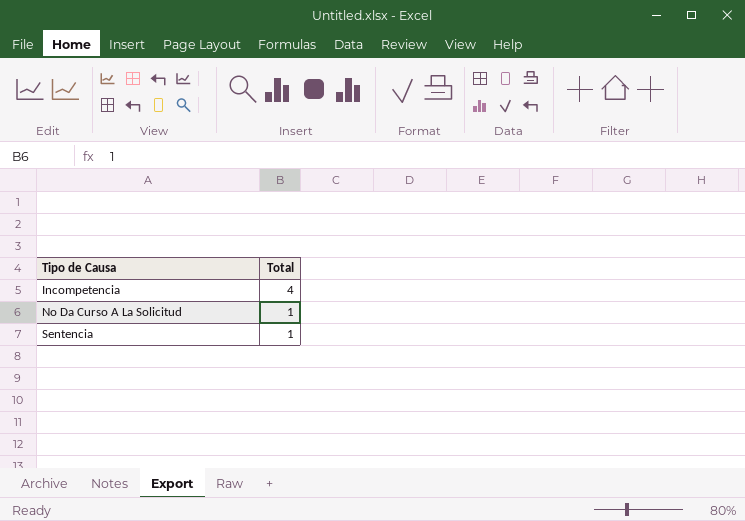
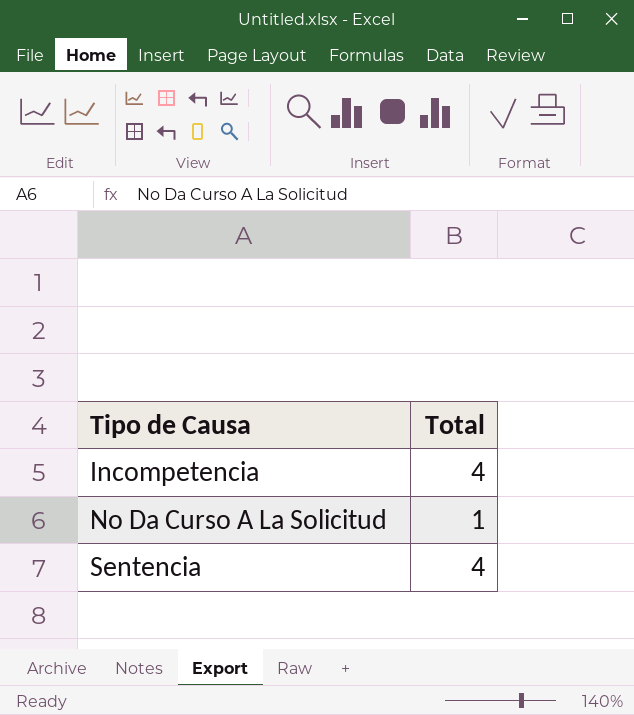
Sentencia | Total: 1 -> 4

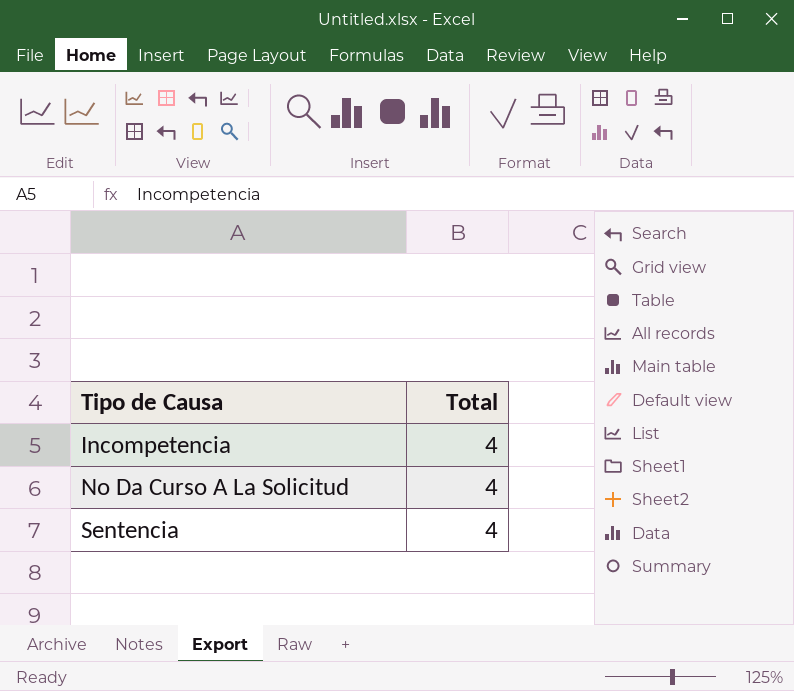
No Da Curso A La Solicitud | Total: 1 -> 4

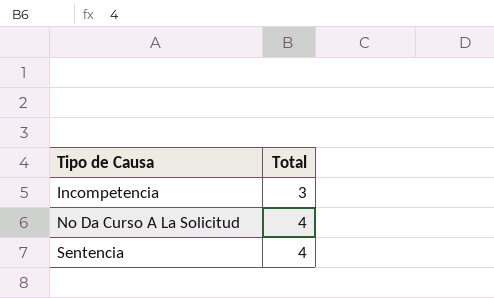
Incompetencia | Total: 4 -> 3

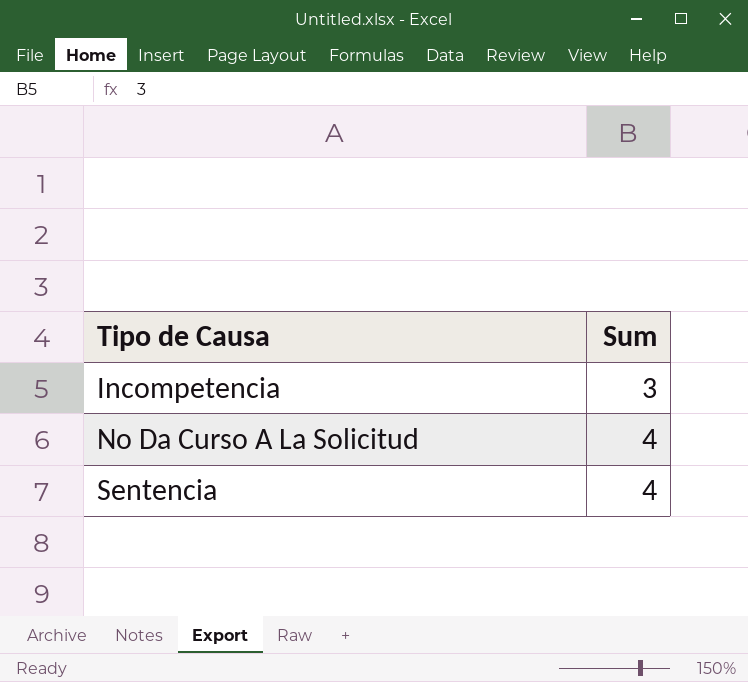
column name: Total -> Sum

